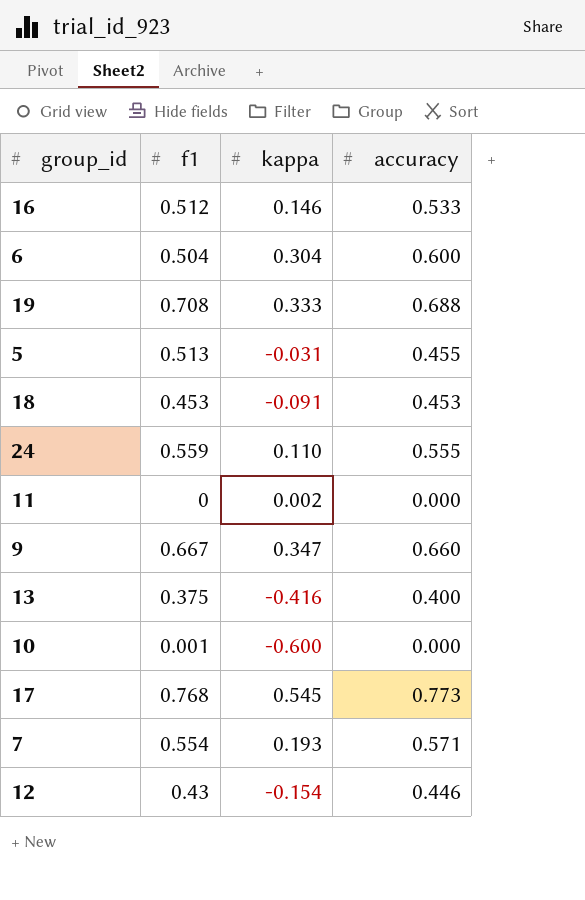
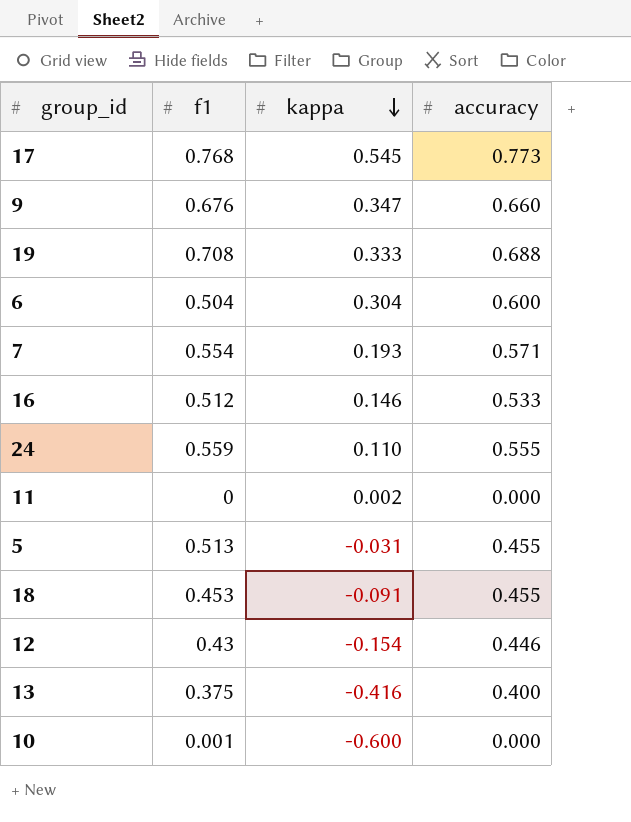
row order: none -> kappa descending
9 | f1: 0.667 -> 0.676
18 | accuracy: 0.453 -> 0.455

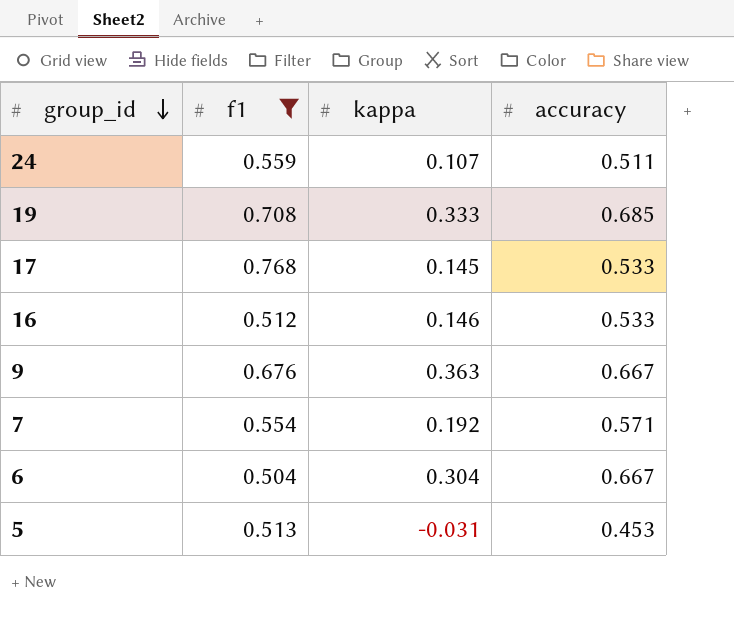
filter: none -> f1 >= 0.504
row order: kappa descending -> group_id descending
24 | kappa: 0.110 -> 0.107
24 | accuracy: 0.555 -> 0.511
19 | accuracy: 0.688 -> 0.685
17 | kappa: 0.545 -> 0.145
17 | accuracy: 0.773 -> 0.533
9 | kappa: 0.347 -> 0.363
9 | accuracy: 0.660 -> 0.667
7 | kappa: 0.193 -> 0.192
6 | accuracy: 0.600 -> 0.667
5 | accuracy: 0.455 -> 0.453

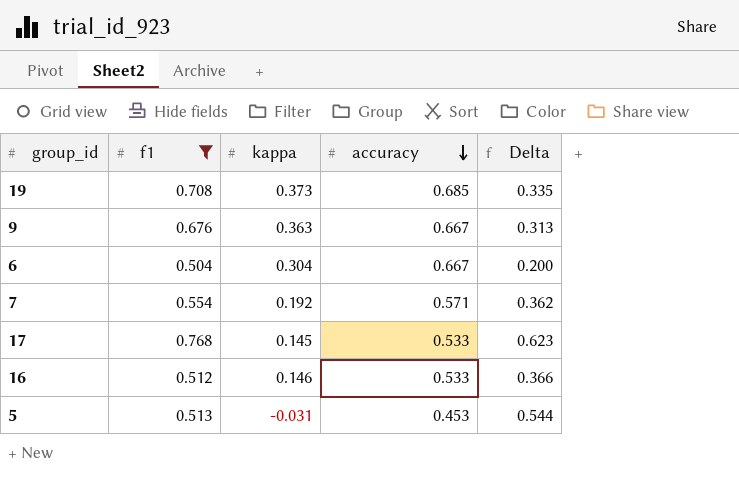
row order: group_id descending -> accuracy descending
column Delta | formula: none -> [f1] - [kappa]
row 24: 0.559 | 0.107 | 0.511 -> none
19 | kappa: 0.333 -> 0.373

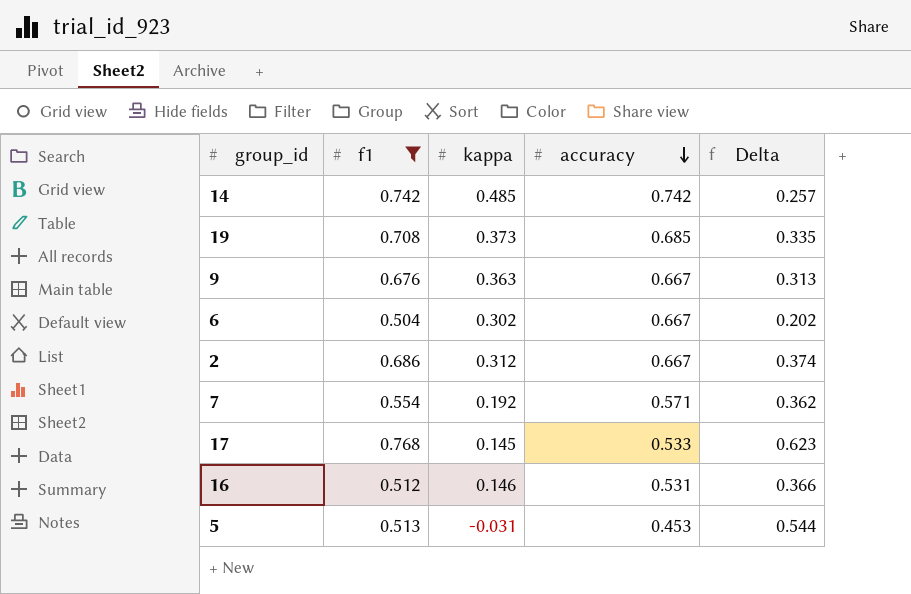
row 14: none -> 0.742 | 0.485 | 0.742 | 0.257
6 | kappa: 0.304 -> 0.302
6 | Delta: 0.200 -> 0.202
row 2: none -> 0.686 | 0.312 | 0.667 | 0.374
16 | accuracy: 0.533 -> 0.531

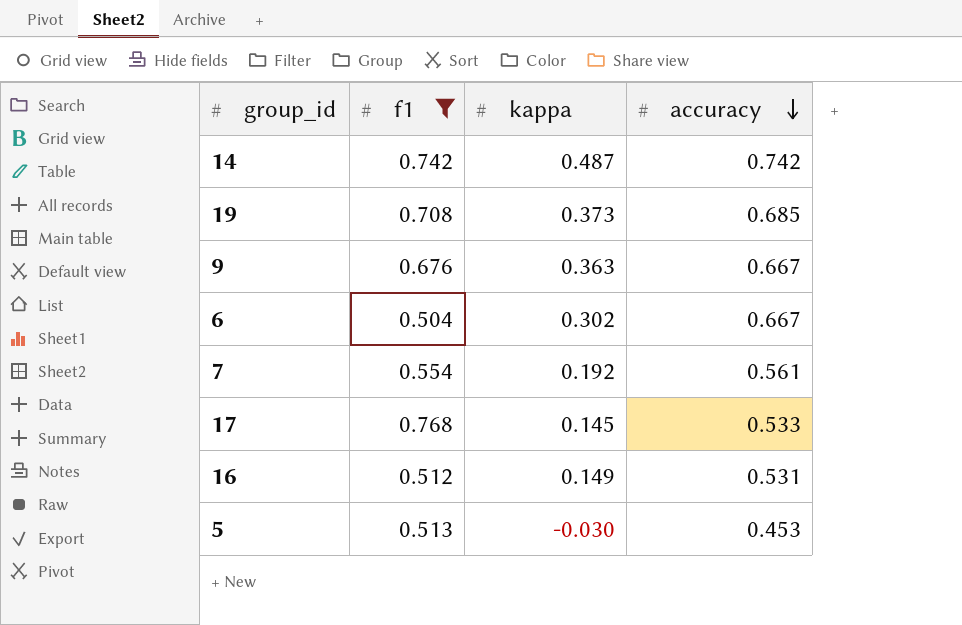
column Delta | formula: [f1] - [kappa] -> none
row 2: 0.686 | 0.312 | 0.667 | 0.374 -> none
14 | kappa: 0.485 -> 0.487
7 | accuracy: 0.571 -> 0.561
16 | kappa: 0.146 -> 0.149
5 | kappa: -0.031 -> -0.030

